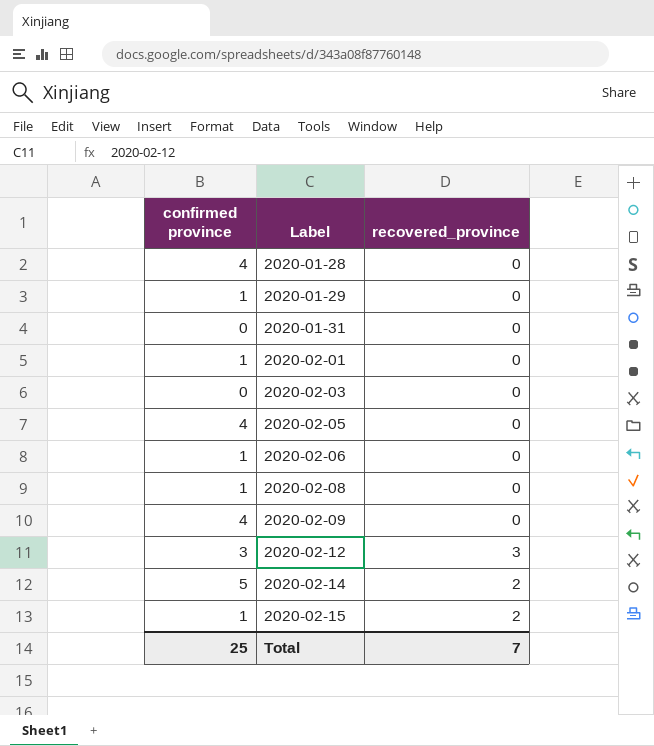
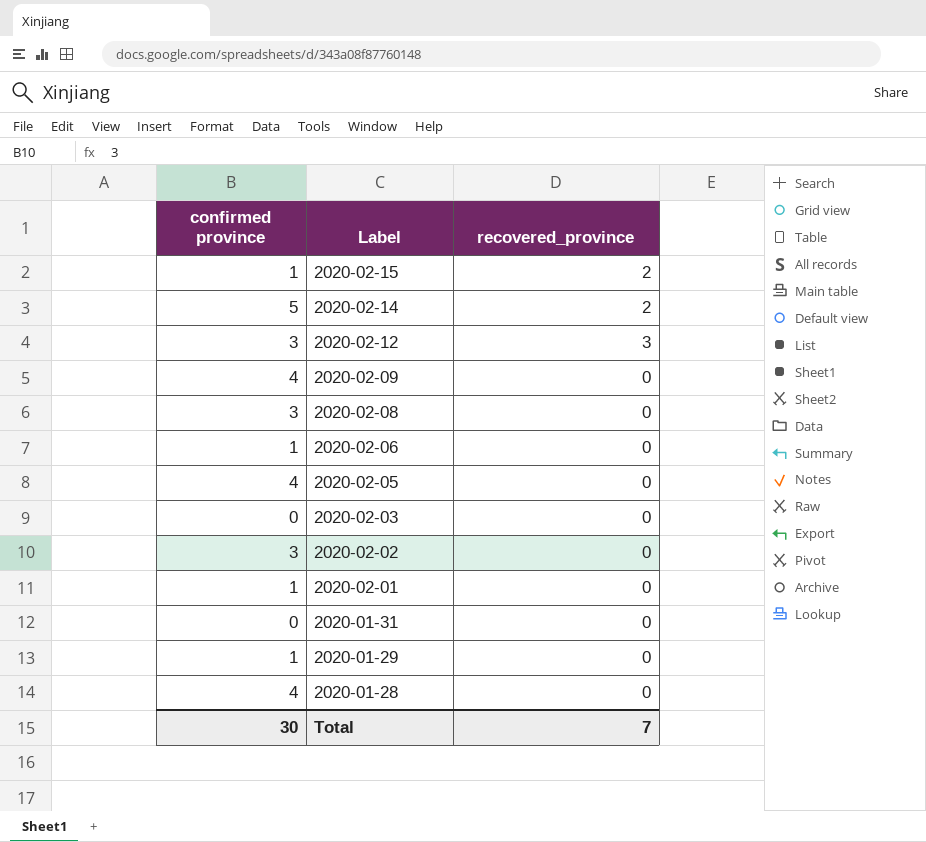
row order: Label ascending -> Label descending
2020-02-08 | confirmed province: 1 -> 3
row 2020-02-02: none -> 3 | 0
Total | confirmed province: 25 -> 30

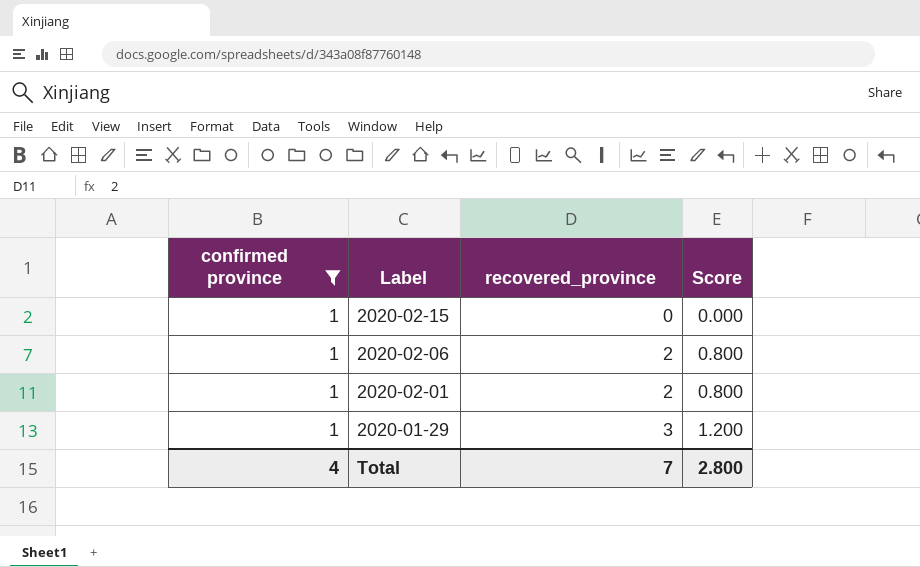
filter: none -> confirmed province = 1
column Score | formula: none -> [recovered_province] * 0.4
2020-02-15 | recovered_province: 2 -> 0
2020-02-06 | recovered_province: 0 -> 2
2020-02-01 | recovered_province: 0 -> 2
2020-01-29 | recovered_province: 0 -> 3
Total | confirmed province: 30 -> 4

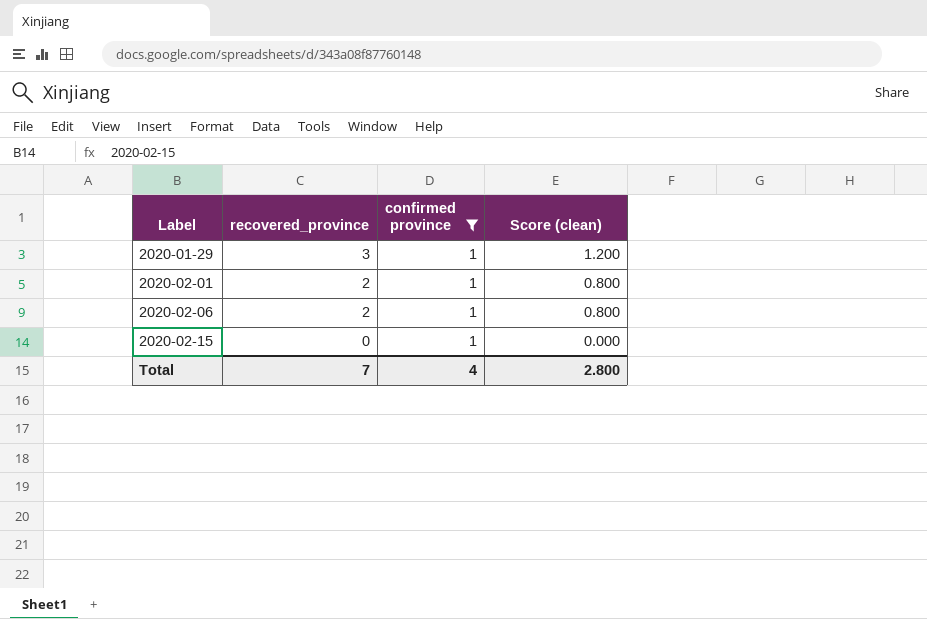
row order: Label descending -> Label ascending
column confirmed province | position: 1 -> 3
column name: Score -> Score (clean)

